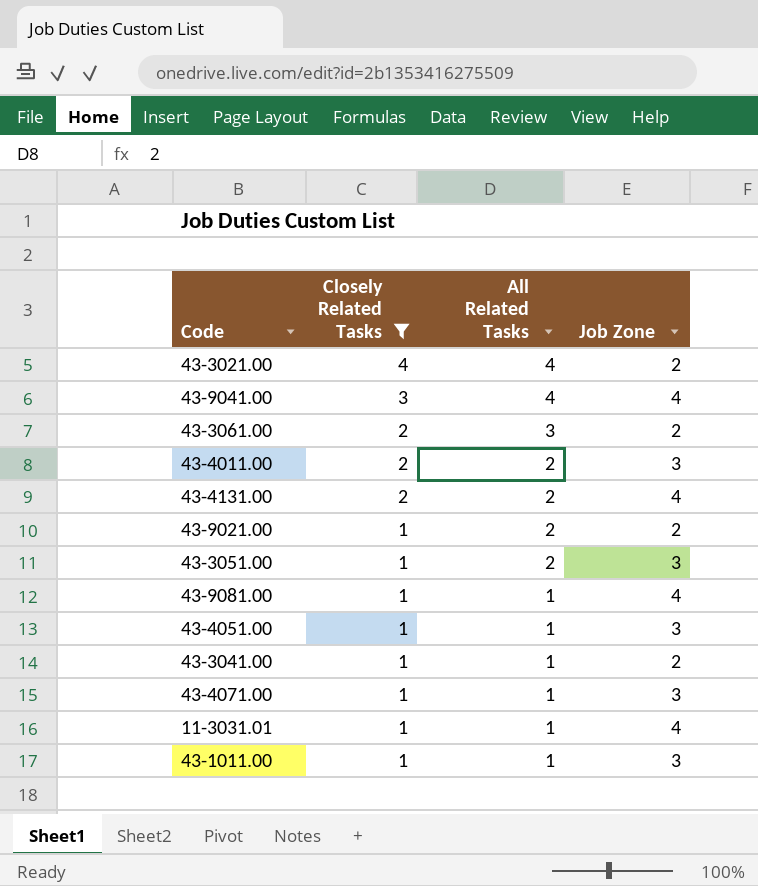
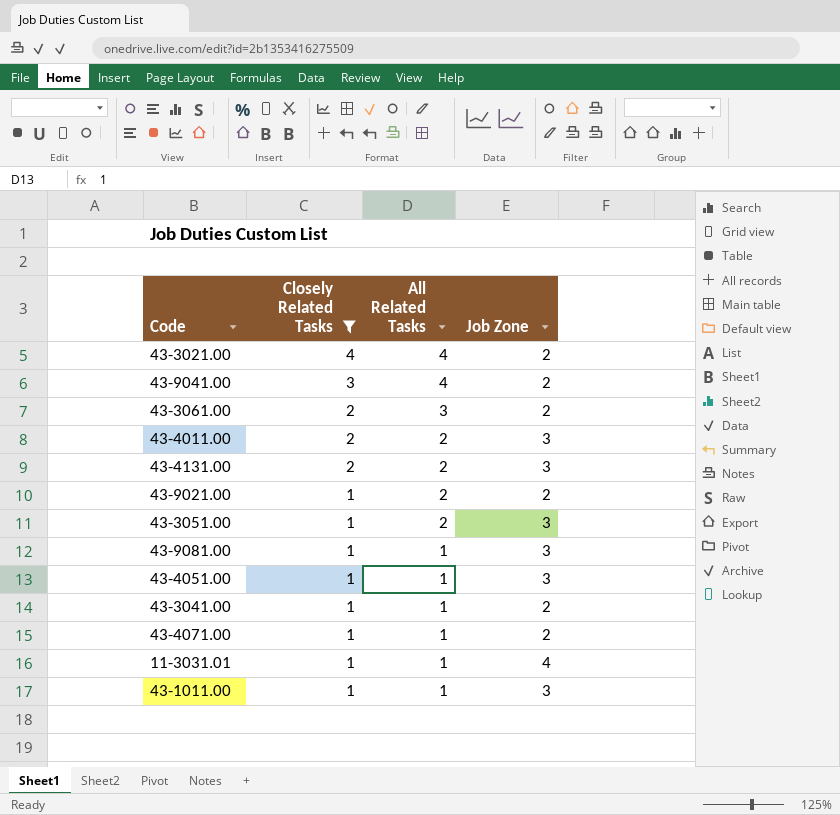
43-9041.00 | Job Zone: 4 -> 2
43-4131.00 | Job Zone: 4 -> 3
43-9081.00 | Job Zone: 4 -> 3
43-4071.00 | Job Zone: 3 -> 2

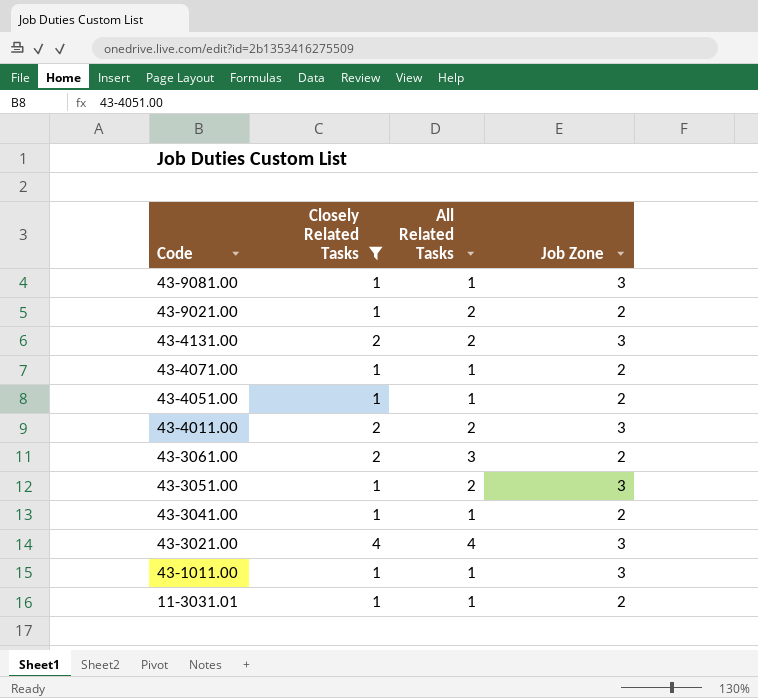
row order: Closely Related Tasks descending -> Code descending
row 43-9041.00: 3 | 4 | 2 -> none
43-4051.00 | Job Zone: 3 -> 2
43-3021.00 | Job Zone: 2 -> 3
11-3031.01 | Job Zone: 4 -> 2

